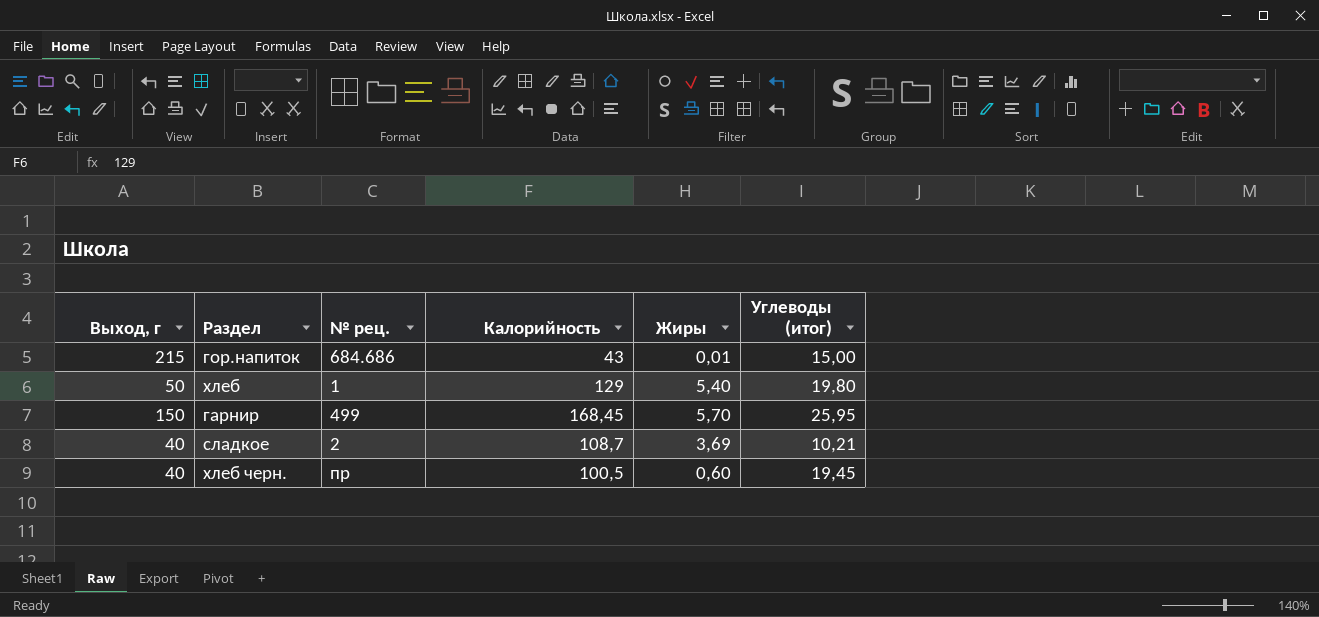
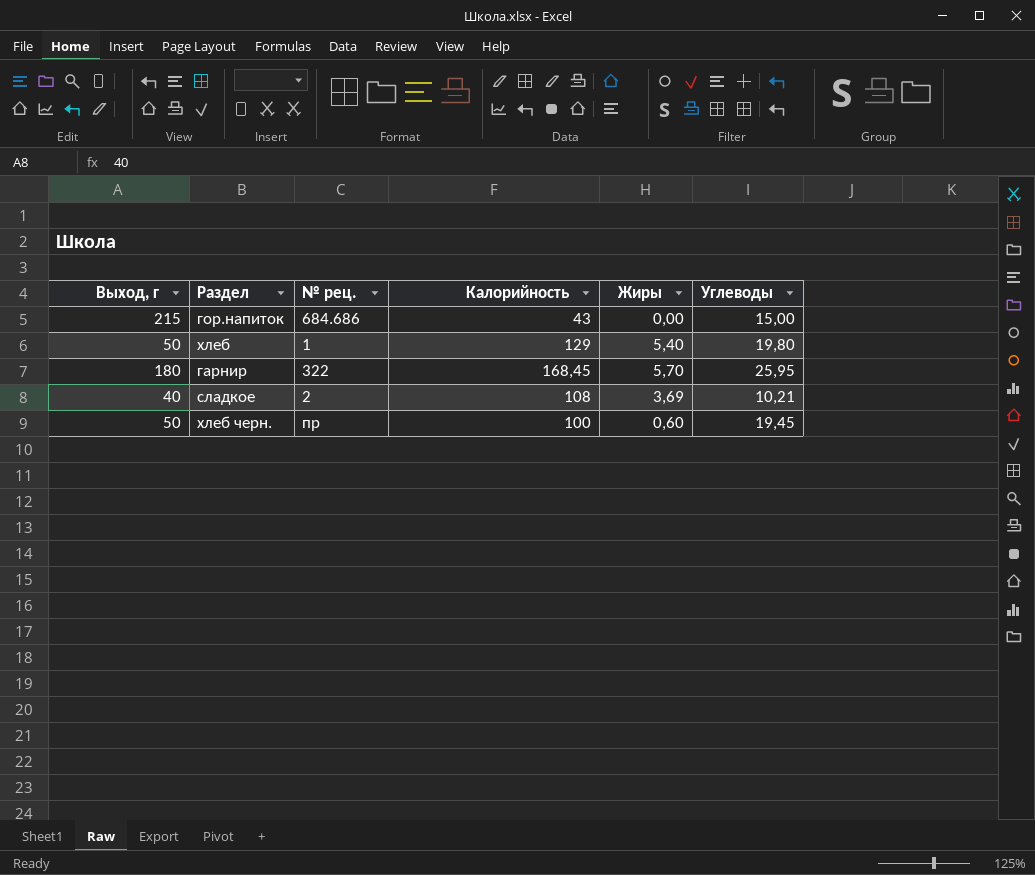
column name: Углеводы (итог) -> Углеводы
гор.напиток | Жиры: 0,01 -> 0,00
гарнир | Выход, г: 150 -> 180
гарнир | № рец.: 499 -> 322
сладкое | Калорийность: 108,7 -> 108
хлеб черн. | Выход, г: 40 -> 50
хлеб черн. | Калорийность: 100,5 -> 100

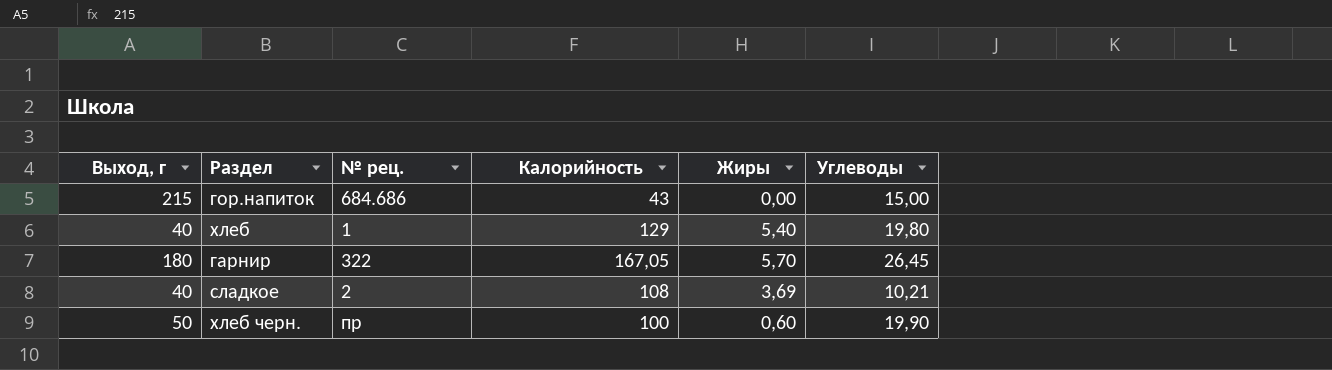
хлеб | Выход, г: 50 -> 40
гарнир | Калорийность: 168,45 -> 167,05
гарнир | Углеводы: 25,95 -> 26,45
хлеб черн. | Углеводы: 19,45 -> 19,90

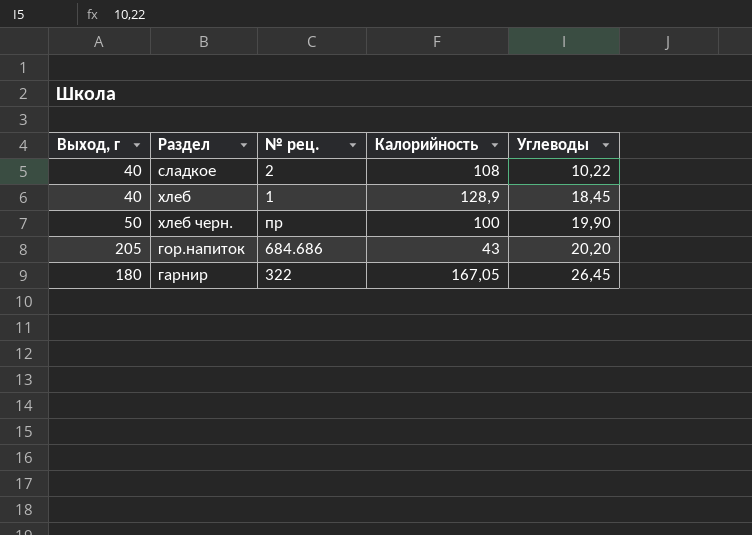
row order: none -> Углеводы ascending
column Жиры | position: 5 -> none
сладкое | Углеводы: 10,21 -> 10,22
хлеб | Калорийность: 129 -> 128,9
хлеб | Углеводы: 19,80 -> 18,45
гор.напиток | Выход, г: 215 -> 205
гор.напиток | Углеводы: 15,00 -> 20,20

